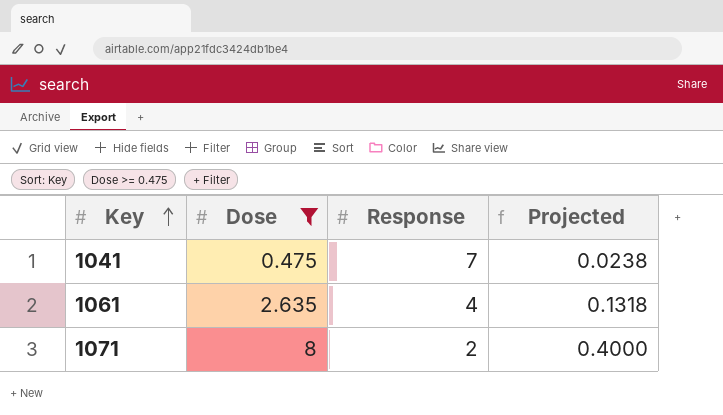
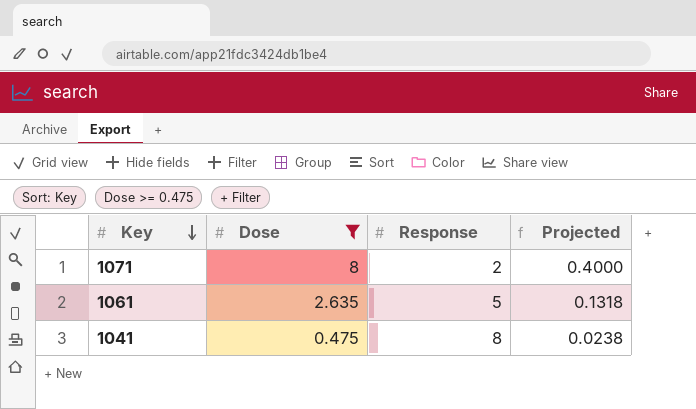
row order: Key ascending -> Key descending
1061 | Response: 4 -> 5
1041 | Response: 7 -> 8

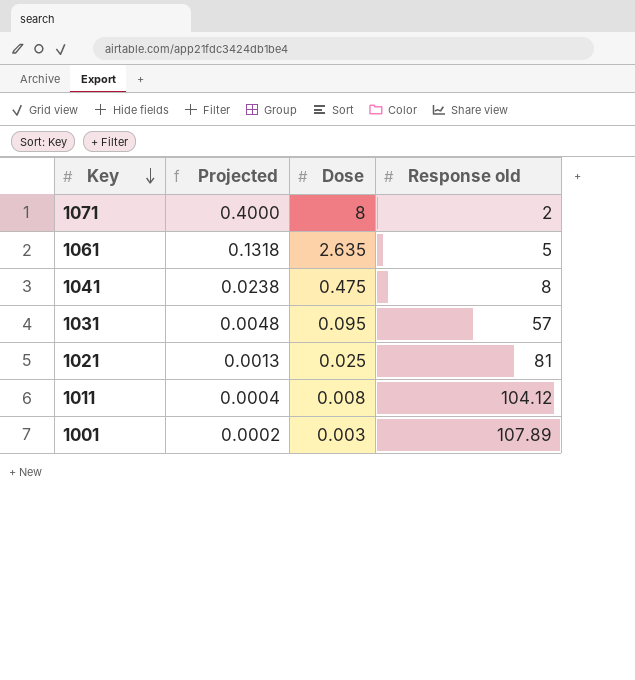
filter: Dose >= 0.475 -> none
column Projected | position: 4 -> 2
column name: Response -> Response old

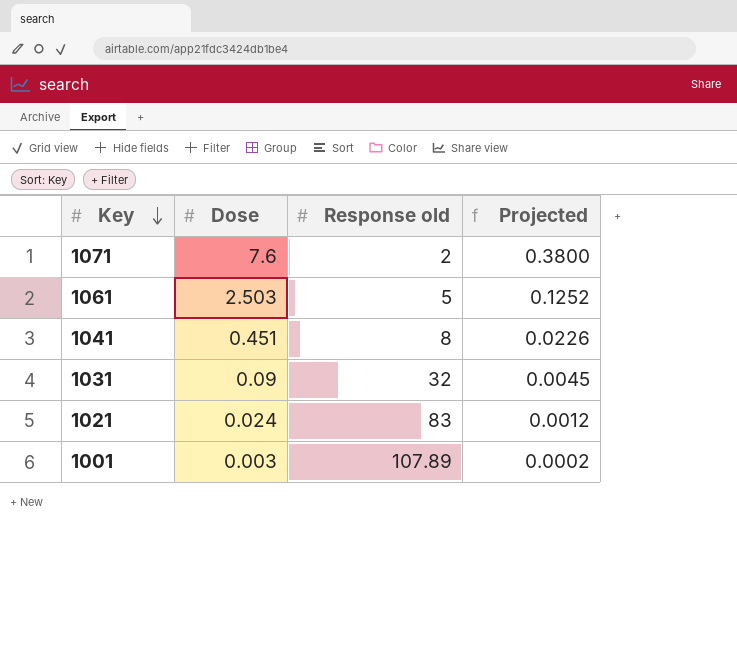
column Projected | position: 2 -> 4
row 1011: 0.0004 | 0.008 | 104.12 -> none
1071 | Dose: 8 -> 7.6
1071 | Projected: 0.4000 -> 0.3800
1061 | Dose: 2.635 -> 2.503
1061 | Projected: 0.1318 -> 0.1252
1041 | Dose: 0.475 -> 0.451
1041 | Projected: 0.0238 -> 0.0226
1031 | Dose: 0.095 -> 0.09
1031 | Response old: 57 -> 32
1031 | Projected: 0.0048 -> 0.0045
1021 | Dose: 0.025 -> 0.024
1021 | Response old: 81 -> 83
1021 | Projected: 0.0013 -> 0.0012

